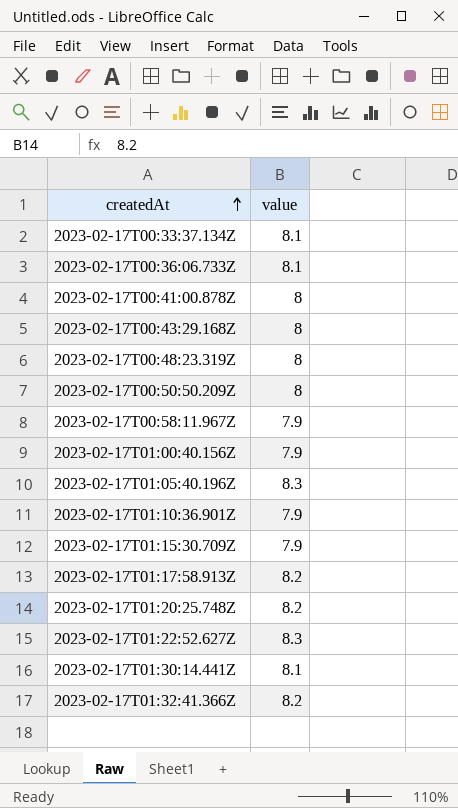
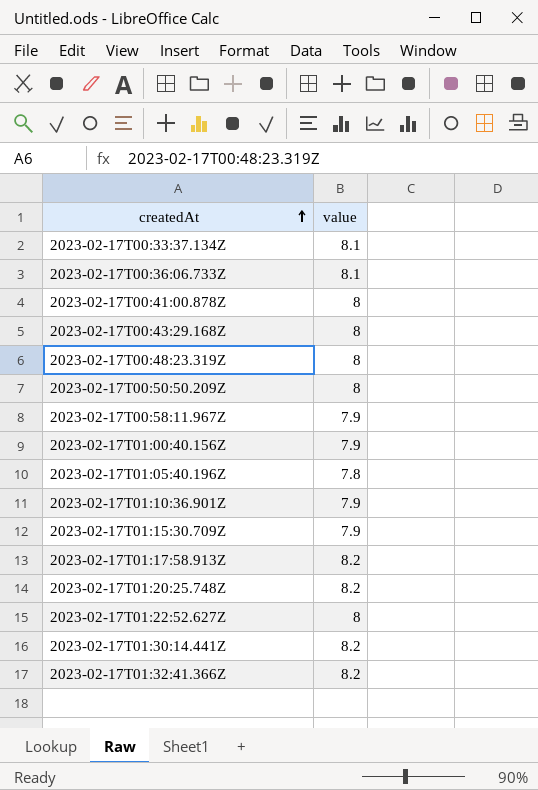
2023-02-17T01:05:40.196Z | value: 8.3 -> 7.8
2023-02-17T01:22:52.627Z | value: 8.3 -> 8
2023-02-17T01:30:14.441Z | value: 8.1 -> 8.2

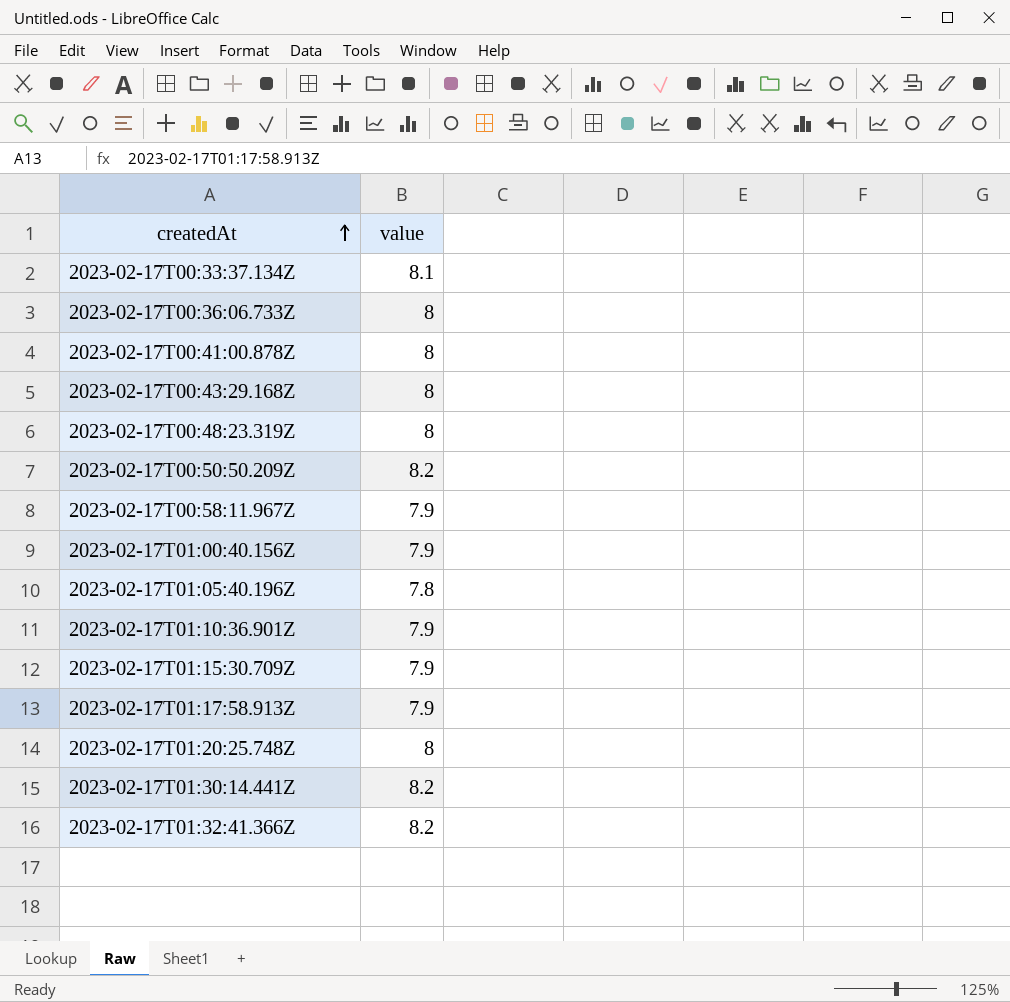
row 2023-02-17T01:22:52.627Z: 8 -> none
2023-02-17T00:36:06.733Z | value: 8.1 -> 8
2023-02-17T00:50:50.209Z | value: 8 -> 8.2
2023-02-17T01:17:58.913Z | value: 8.2 -> 7.9
2023-02-17T01:20:25.748Z | value: 8.2 -> 8

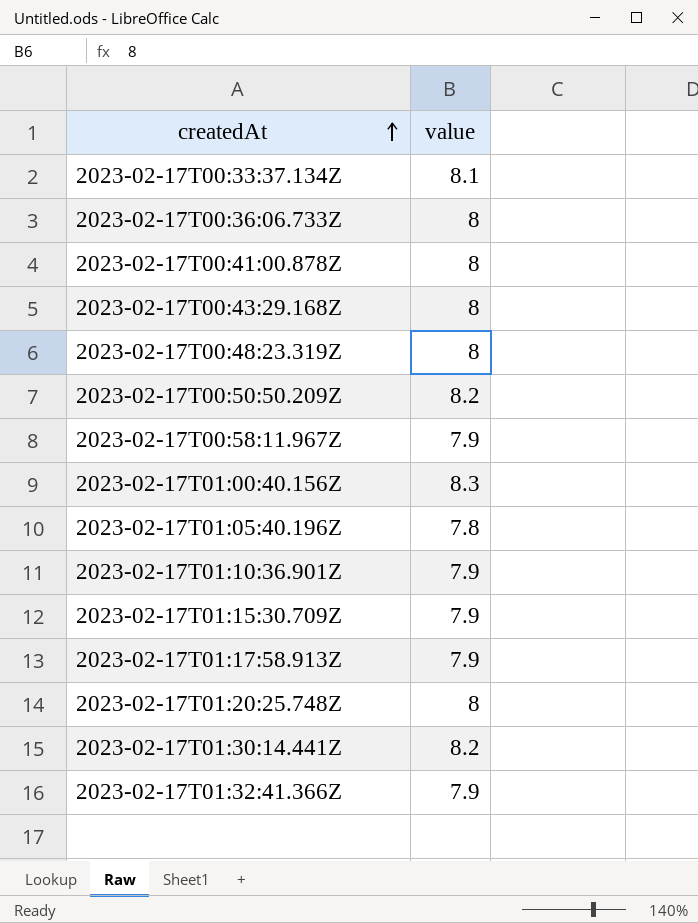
2023-02-17T01:00:40.156Z | value: 7.9 -> 8.3
2023-02-17T01:32:41.366Z | value: 8.2 -> 7.9

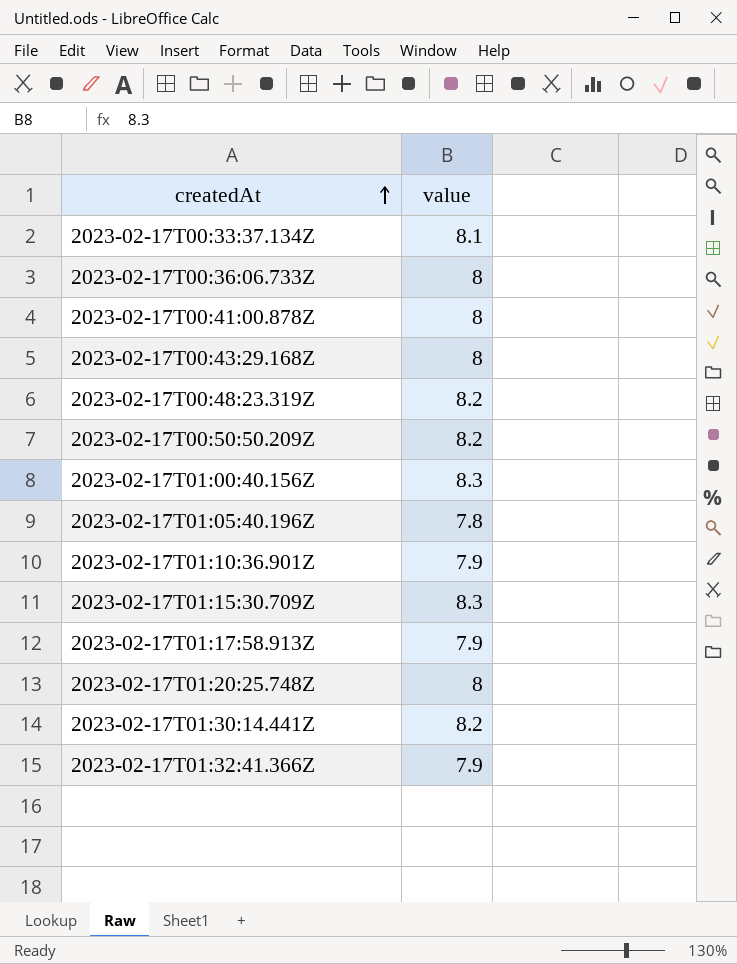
row 2023-02-17T00:58:11.967Z: 7.9 -> none
2023-02-17T00:48:23.319Z | value: 8 -> 8.2
2023-02-17T01:15:30.709Z | value: 7.9 -> 8.3

